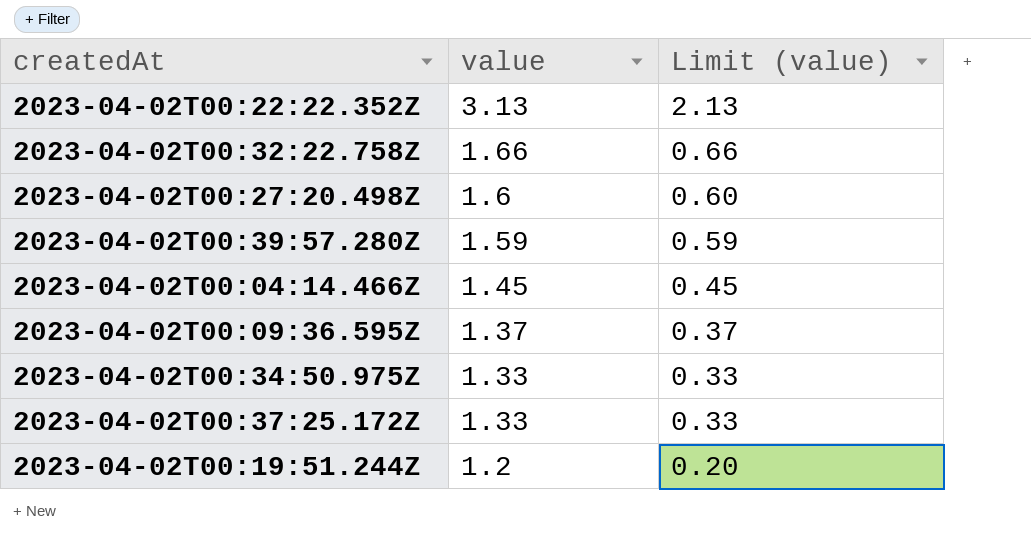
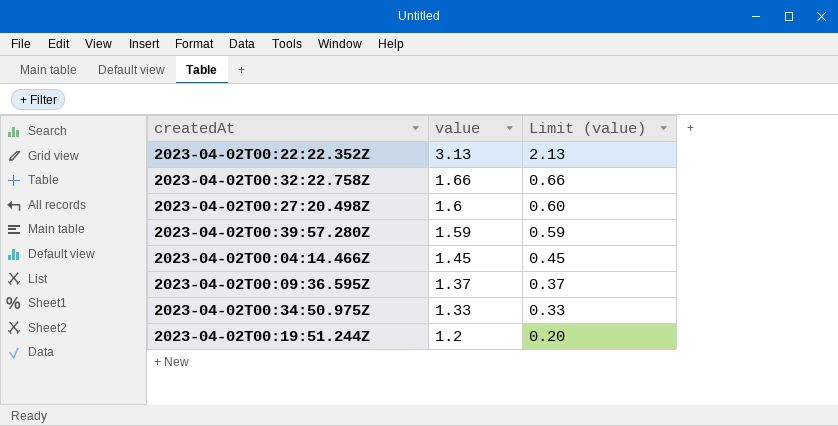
row 2023-04-02T00:37:25.172Z: 1.33 | 0.33 -> none

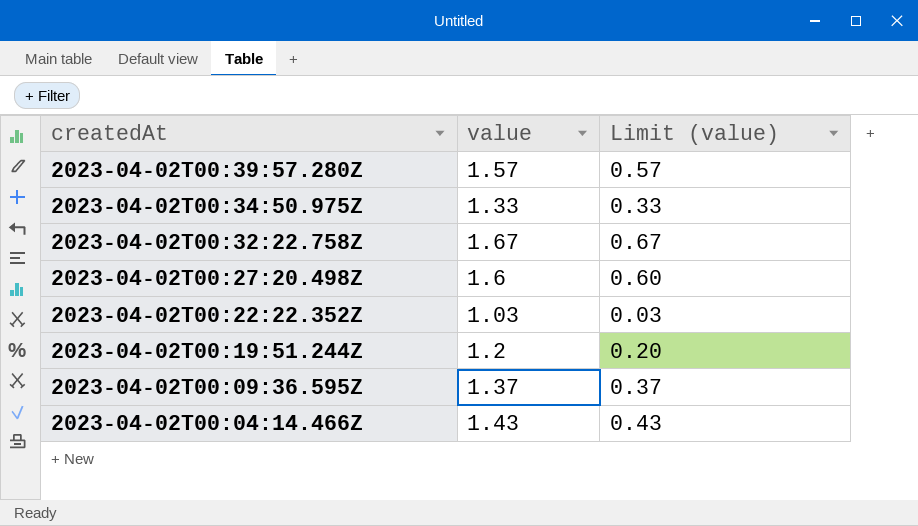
row order: value descending -> createdAt descending
2023-04-02T00:39:57.280Z | value: 1.59 -> 1.57
2023-04-02T00:39:57.280Z | Limit (value): 0.59 -> 0.57
2023-04-02T00:32:22.758Z | value: 1.66 -> 1.67
2023-04-02T00:32:22.758Z | Limit (value): 0.66 -> 0.67
2023-04-02T00:22:22.352Z | value: 3.13 -> 1.03
2023-04-02T00:22:22.352Z | Limit (value): 2.13 -> 0.03
2023-04-02T00:04:14.466Z | value: 1.45 -> 1.43
2023-04-02T00:04:14.466Z | Limit (value): 0.45 -> 0.43

